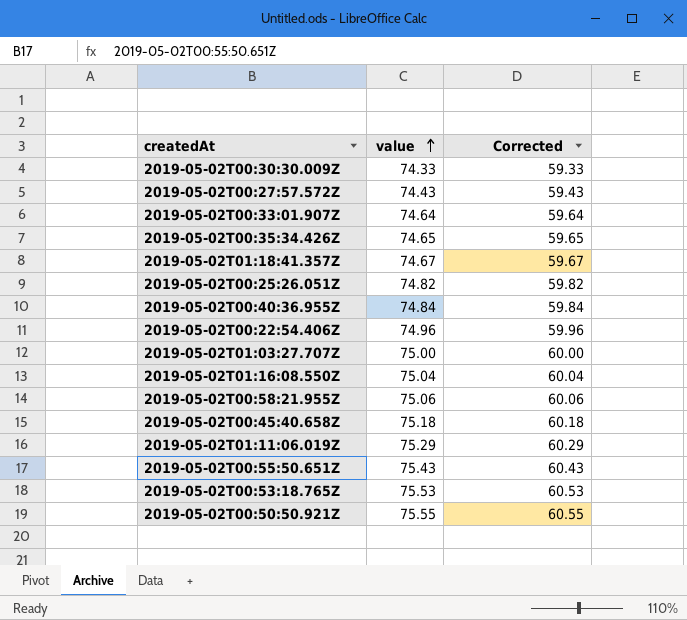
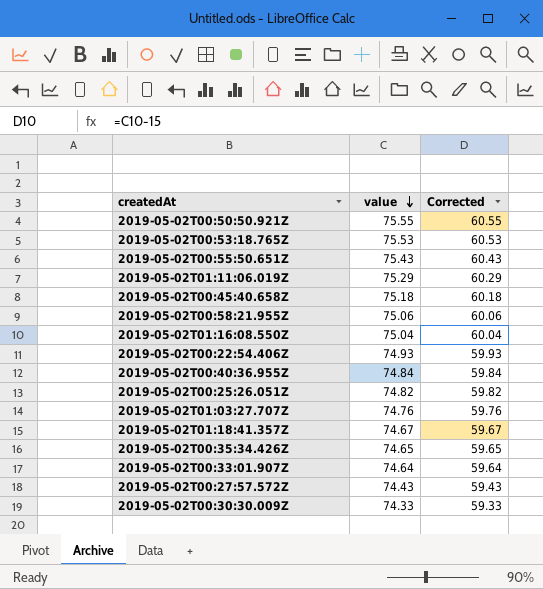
row order: value ascending -> value descending
2019-05-02T00:22:54.406Z | value: 74.96 -> 74.93
2019-05-02T00:22:54.406Z | Corrected: 59.96 -> 59.93
2019-05-02T01:03:27.707Z | value: 75.00 -> 74.76
2019-05-02T01:03:27.707Z | Corrected: 60.00 -> 59.76

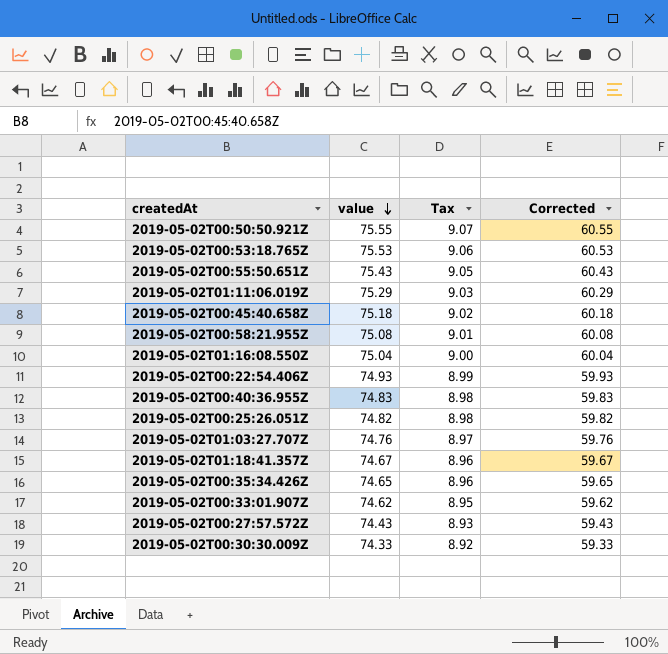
column Tax | formula: none -> [value] * 0.12
2019-05-02T00:58:21.955Z | value: 75.06 -> 75.08
2019-05-02T00:58:21.955Z | Corrected: 60.06 -> 60.08
2019-05-02T00:40:36.955Z | value: 74.84 -> 74.83
2019-05-02T00:40:36.955Z | Corrected: 59.84 -> 59.83
2019-05-02T00:33:01.907Z | value: 74.64 -> 74.62
2019-05-02T00:33:01.907Z | Corrected: 59.64 -> 59.62

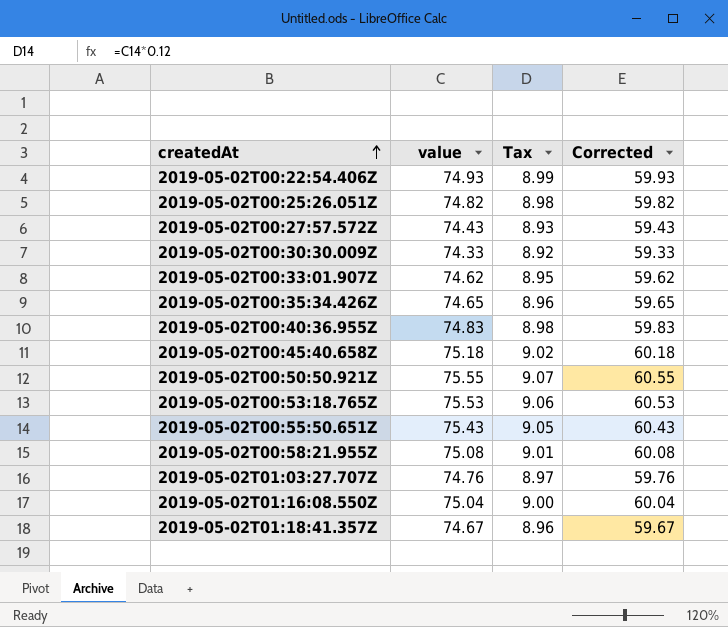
row order: value descending -> createdAt ascending
row 2019-05-02T01:11:06.019Z: 75.29 | 9.03 | 60.29 -> none

